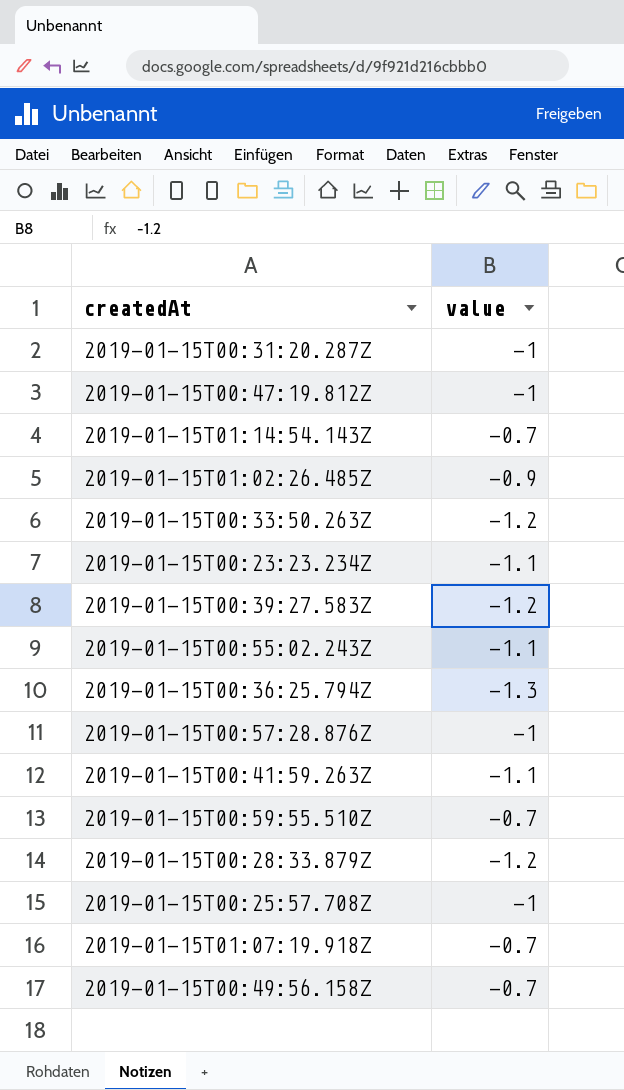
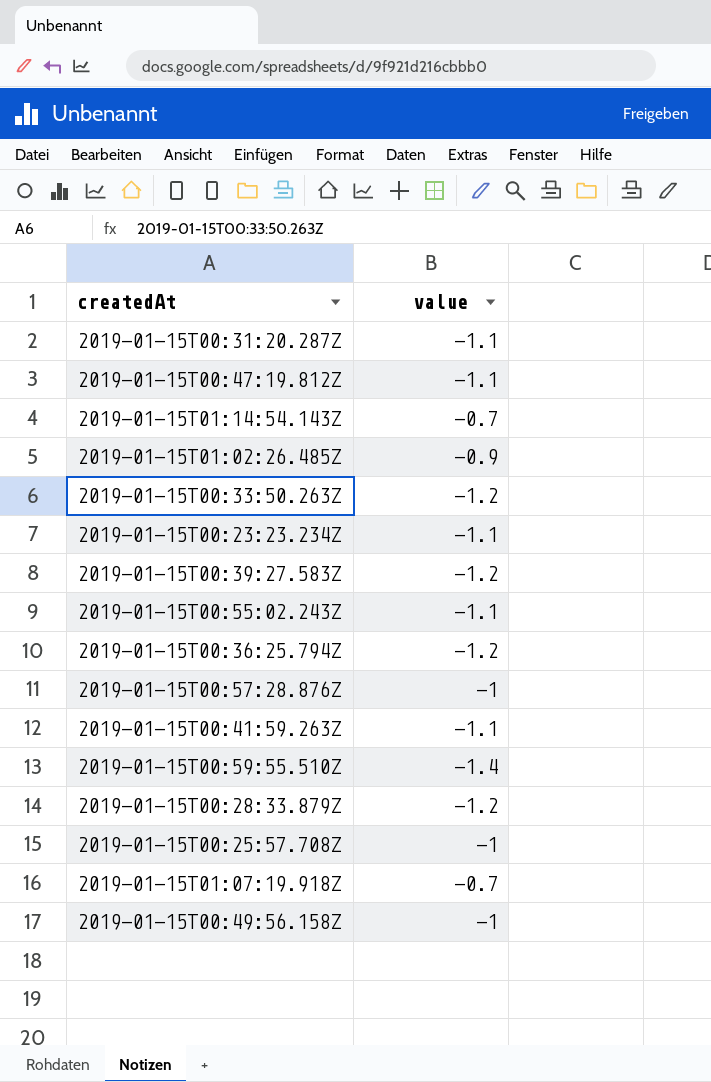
2019-01-15T00:31:20.287Z | value: -1 -> -1.1
2019-01-15T00:47:19.812Z | value: -1 -> -1.1
2019-01-15T00:36:25.794Z | value: -1.3 -> -1.2
2019-01-15T00:59:55.510Z | value: -0.7 -> -1.4
2019-01-15T00:49:56.158Z | value: -0.7 -> -1

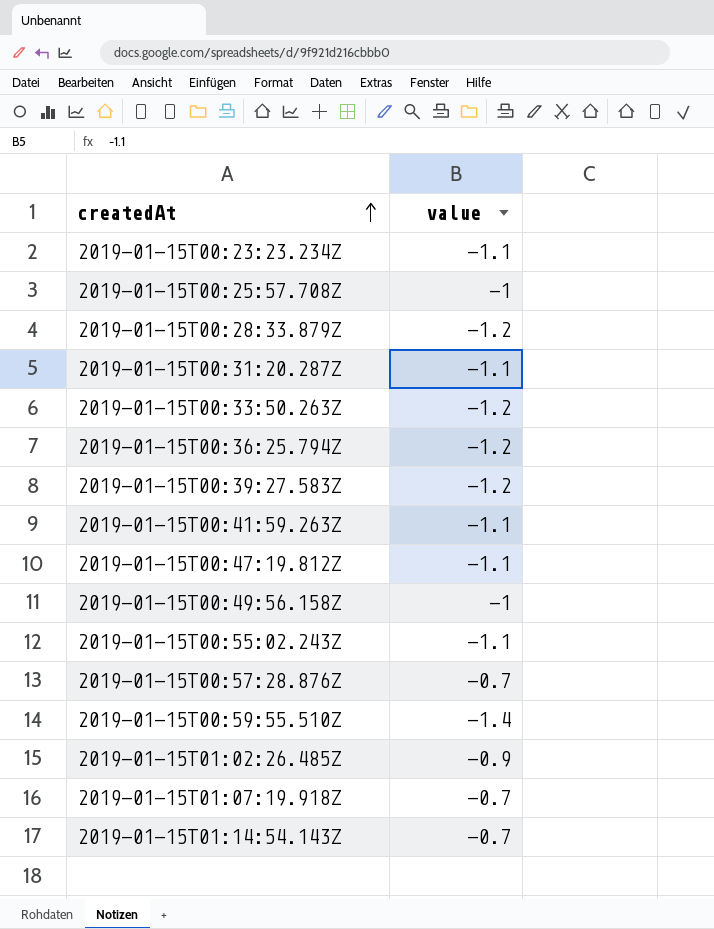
row order: none -> createdAt ascending
2019-01-15T00:57:28.876Z | value: -1 -> -0.7

